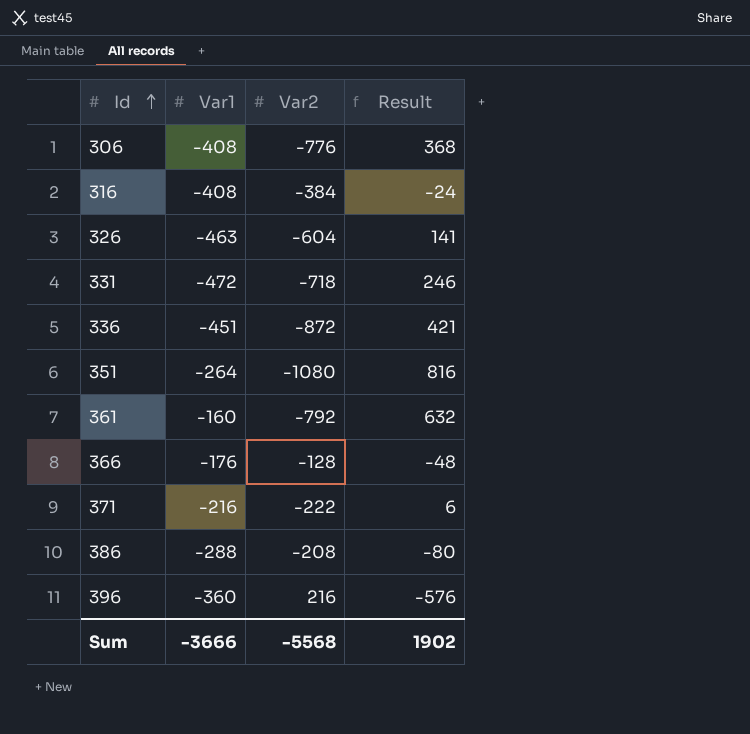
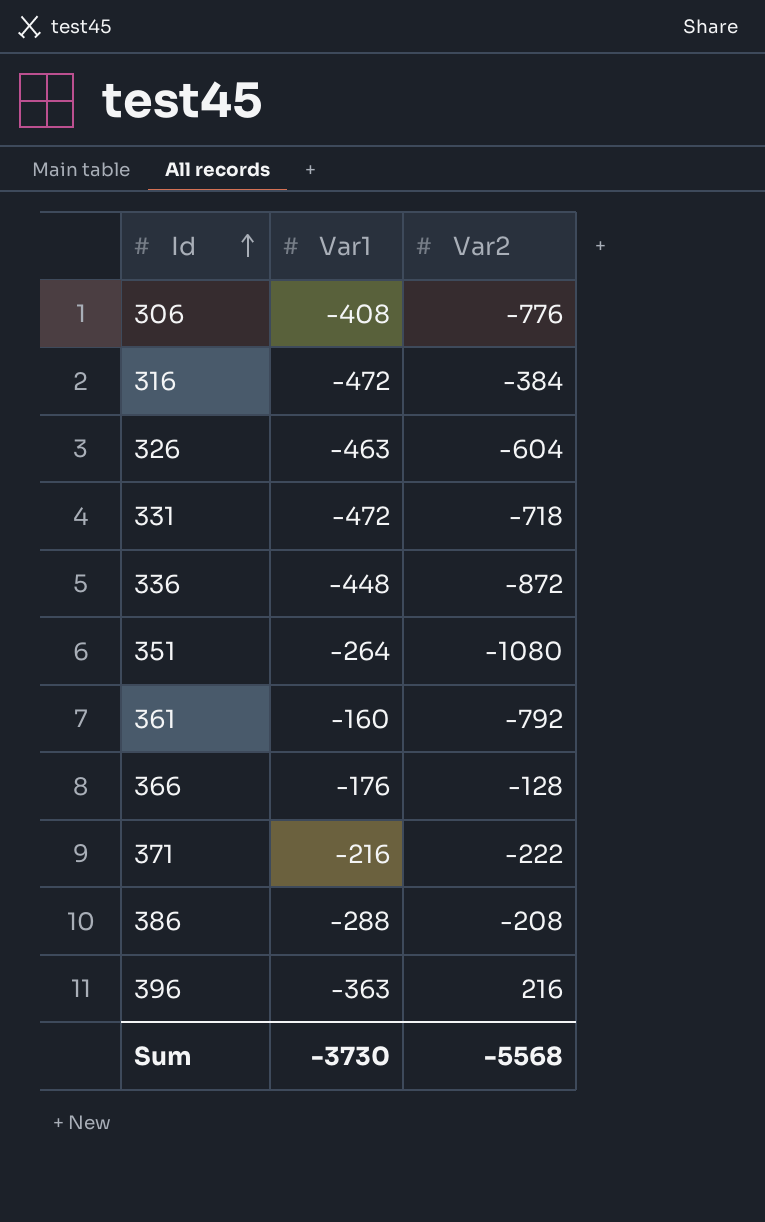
column Result | formula: [Var1] - [Var2] -> none
316 | Var1: -408 -> -472
336 | Var1: -451 -> -448
396 | Var1: -360 -> -363
Sum | Var1: -3666 -> -3730

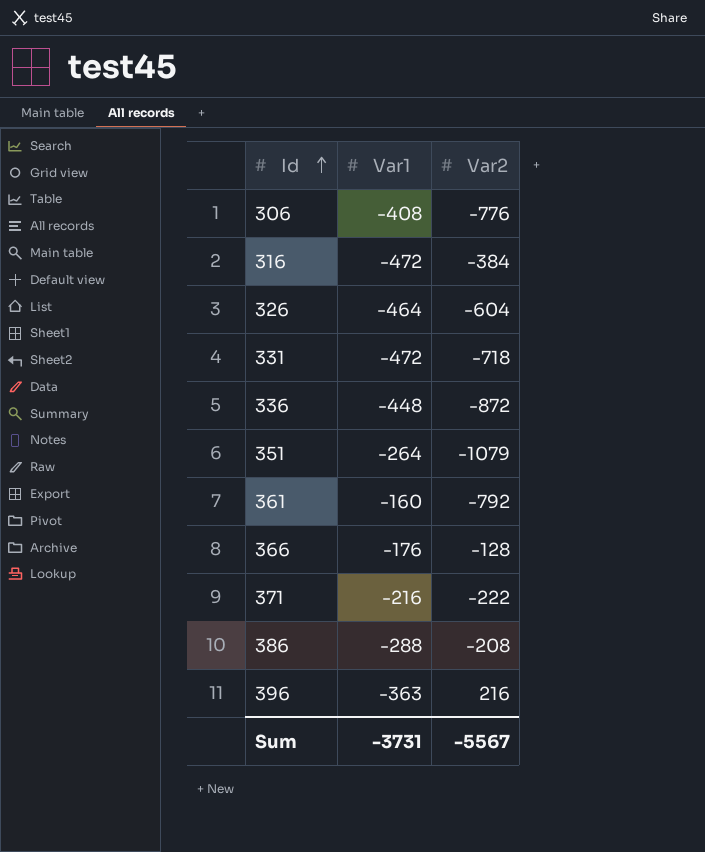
326 | Var1: -463 -> -464
351 | Var2: -1080 -> -1079
Sum | Var1: -3730 -> -3731
Sum | Var2: -5568 -> -5567

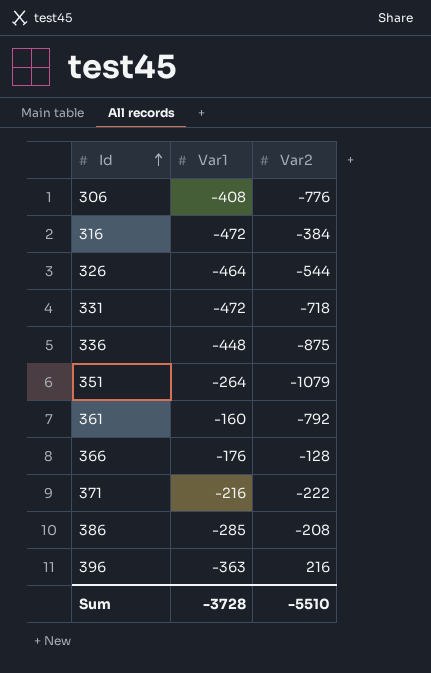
326 | Var2: -604 -> -544
336 | Var2: -872 -> -875
386 | Var1: -288 -> -285
Sum | Var1: -3731 -> -3728
Sum | Var2: -5567 -> -5510

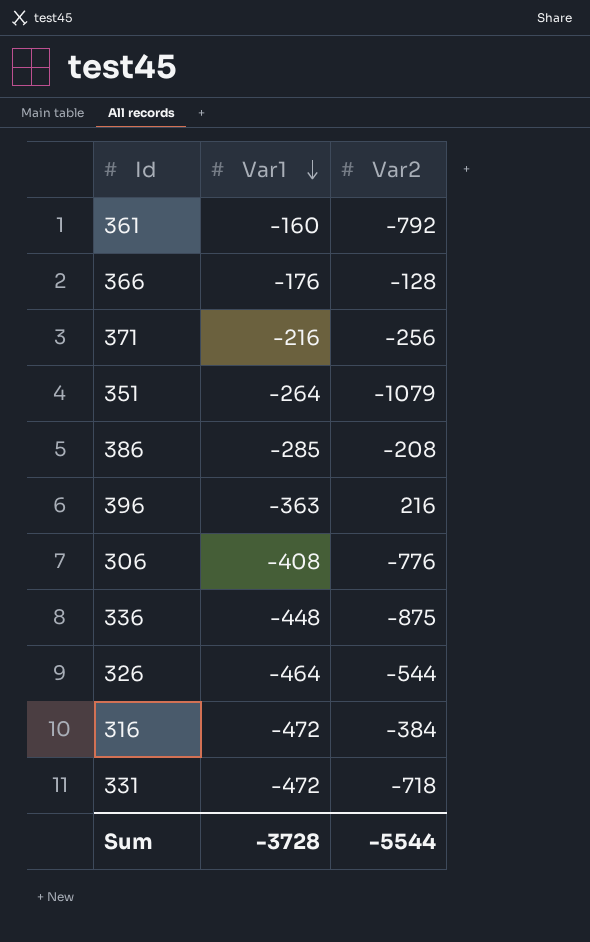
row order: Id ascending -> Var1 descending
371 | Var2: -222 -> -256
Sum | Var2: -5510 -> -5544

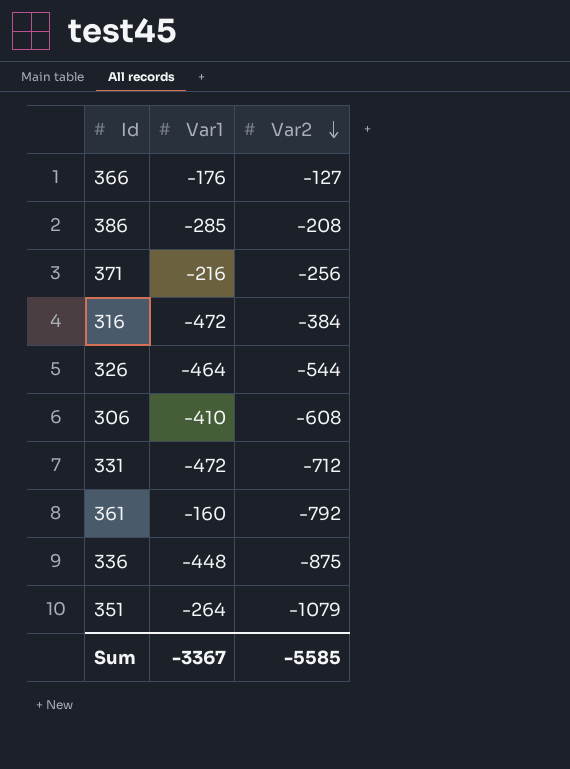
row order: Var1 descending -> Var2 descending
row 396: -363 | 216 -> none
366 | Var2: -128 -> -127
306 | Var1: -408 -> -410
306 | Var2: -776 -> -608
331 | Var2: -718 -> -712
Sum | Var1: -3728 -> -3367
Sum | Var2: -5544 -> -5585

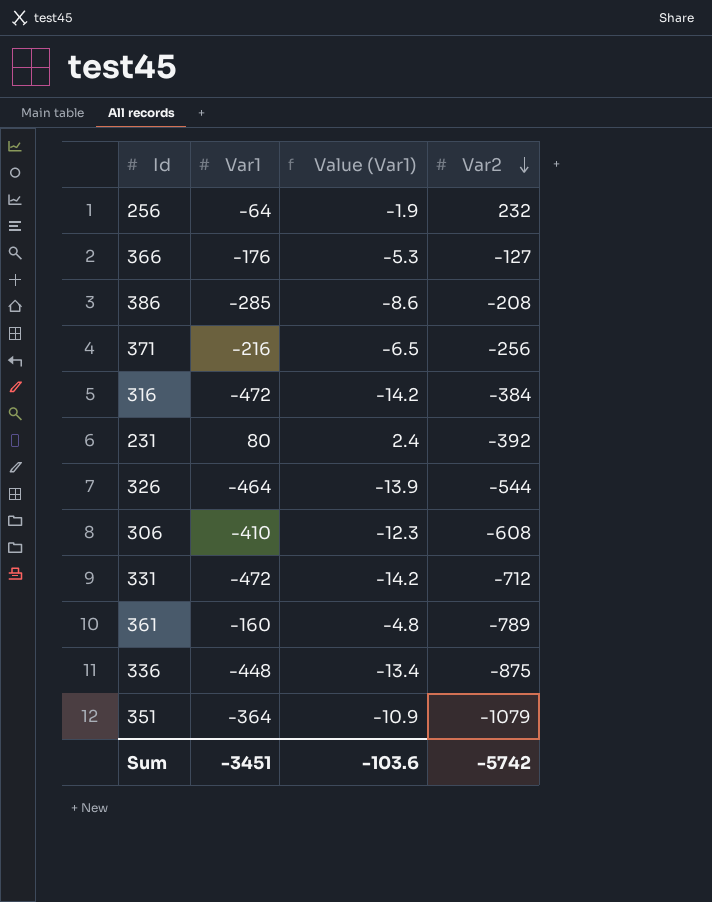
column Value (Var1) | formula: none -> [Var1] * 0.03
row 256: none -> -64 | -1.9 | 232
row 231: none -> 80 | 2.4 | -392
361 | Var2: -792 -> -789
351 | Var1: -264 -> -364
Sum | Var1: -3367 -> -3451
Sum | Var2: -5585 -> -5742

